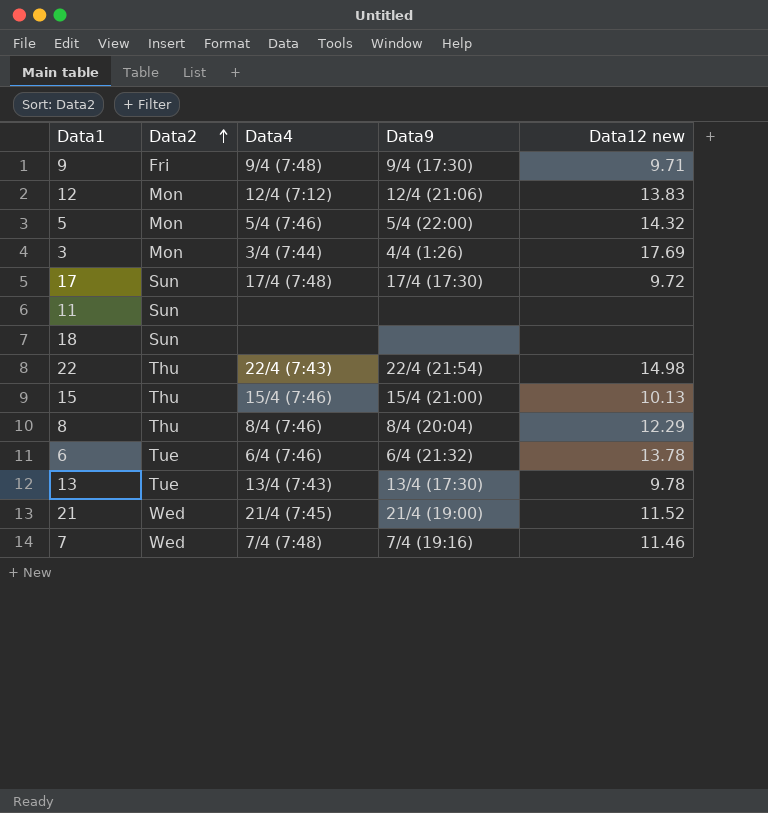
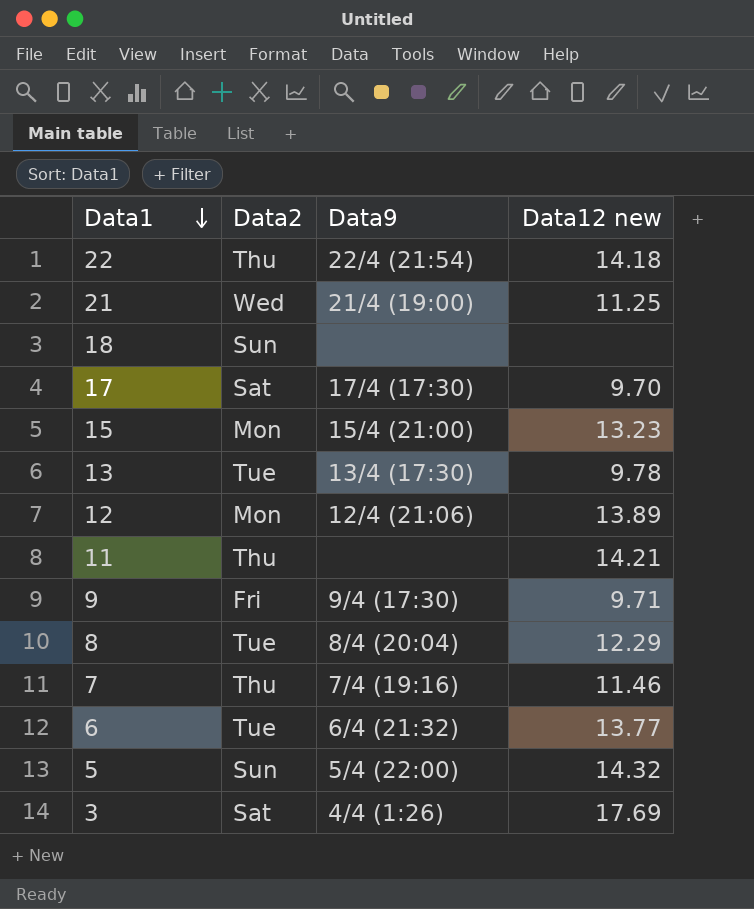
row order: Data2 ascending -> Data1 descending
column Data4 | position: 3 -> none
22 | Data12 new: 14.98 -> 14.18
21 | Data12 new: 11.52 -> 11.25
17 | Data2: Sun -> Sat
17 | Data12 new: 9.72 -> 9.70
15 | Data2: Thu -> Mon
15 | Data12 new: 10.13 -> 13.23
12 | Data12 new: 13.83 -> 13.89
11 | Data2: Sun -> Thu
11 | Data12 new: none -> 14.21
8 | Data2: Thu -> Tue
7 | Data2: Wed -> Thu
6 | Data12 new: 13.78 -> 13.77
5 | Data2: Mon -> Sun
3 | Data2: Mon -> Sat

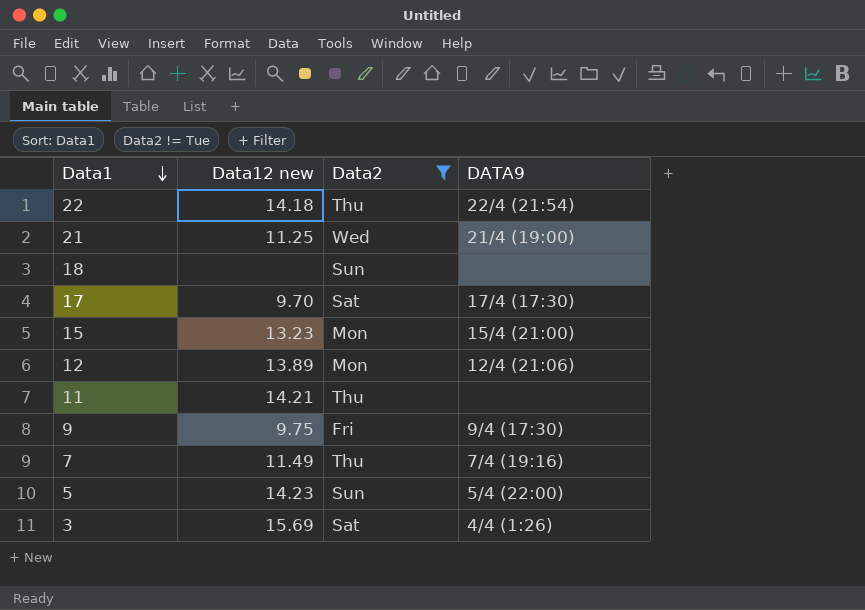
filter: none -> Data2 != Tue
column Data12 new | position: 4 -> 2
column name: Data9 -> DATA9
9 | Data12 new: 9.71 -> 9.75
7 | Data12 new: 11.46 -> 11.49
5 | Data12 new: 14.32 -> 14.23
3 | Data12 new: 17.69 -> 15.69

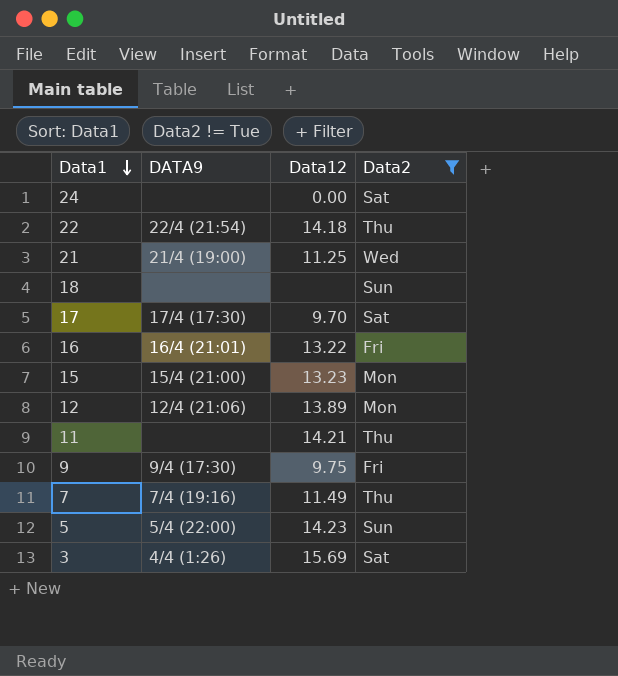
column DATA9 | position: 4 -> 2
column name: Data12 new -> Data12
row 24: none -> none | 0.00 | Sat
row 16: none -> 16/4 (21:01) | 13.22 | Fri

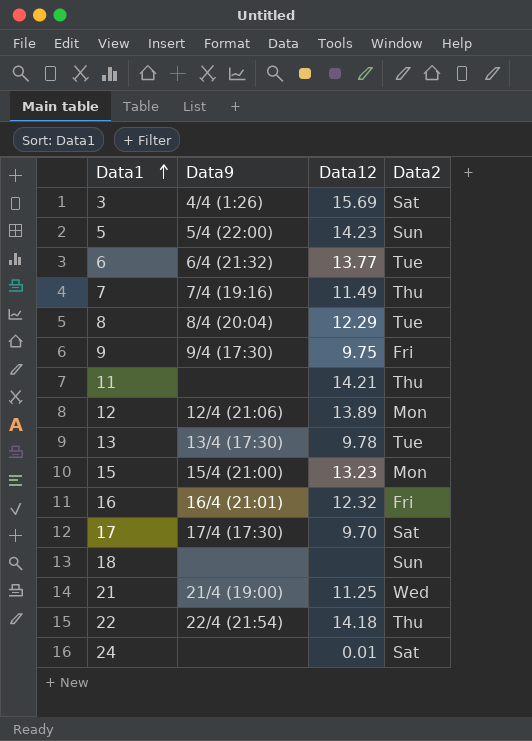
filter: Data2 != Tue -> none
row order: Data1 descending -> Data1 ascending
column name: DATA9 -> Data9
16 | Data12: 13.22 -> 12.32
24 | Data12: 0.00 -> 0.01

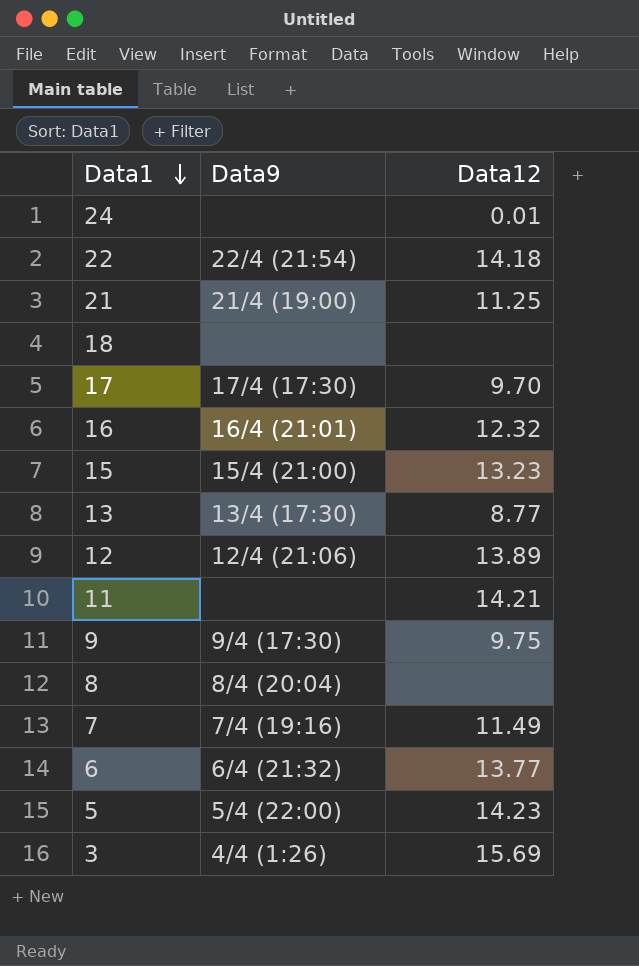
row order: Data1 ascending -> Data1 descending
column Data2 | position: 4 -> none
13 | Data12: 9.78 -> 8.77
8 | Data12: 12.29 -> none

